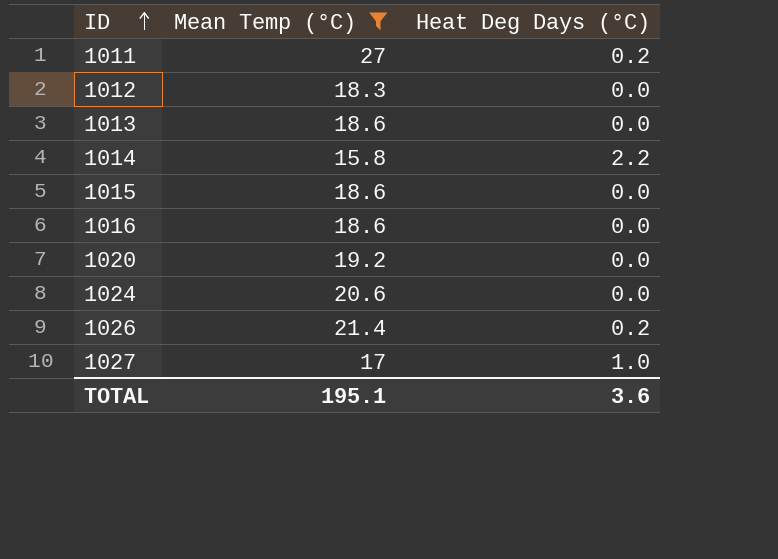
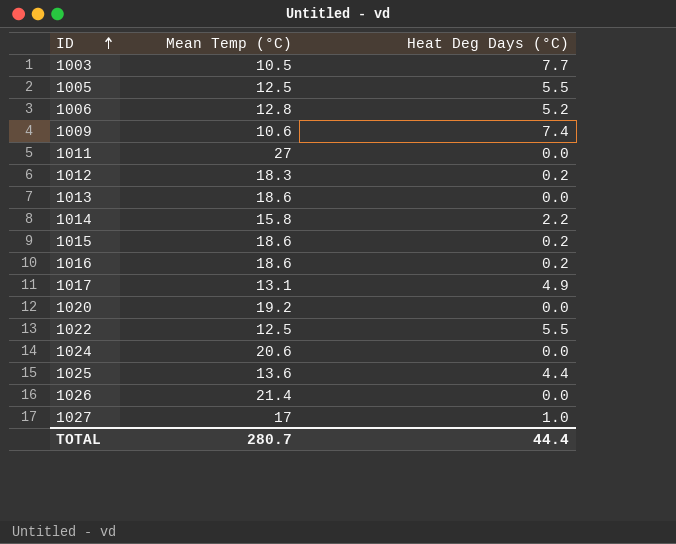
filter: Mean Temp (°C) >= 15.8 -> none
1011 | Heat Deg Days (°C): 0.2 -> 0.0
1012 | Heat Deg Days (°C): 0.0 -> 0.2
1015 | Heat Deg Days (°C): 0.0 -> 0.2
1016 | Heat Deg Days (°C): 0.0 -> 0.2
1026 | Heat Deg Days (°C): 0.2 -> 0.0
TOTAL | Mean Temp (°C): 195.1 -> 280.7
TOTAL | Heat Deg Days (°C): 3.6 -> 44.4

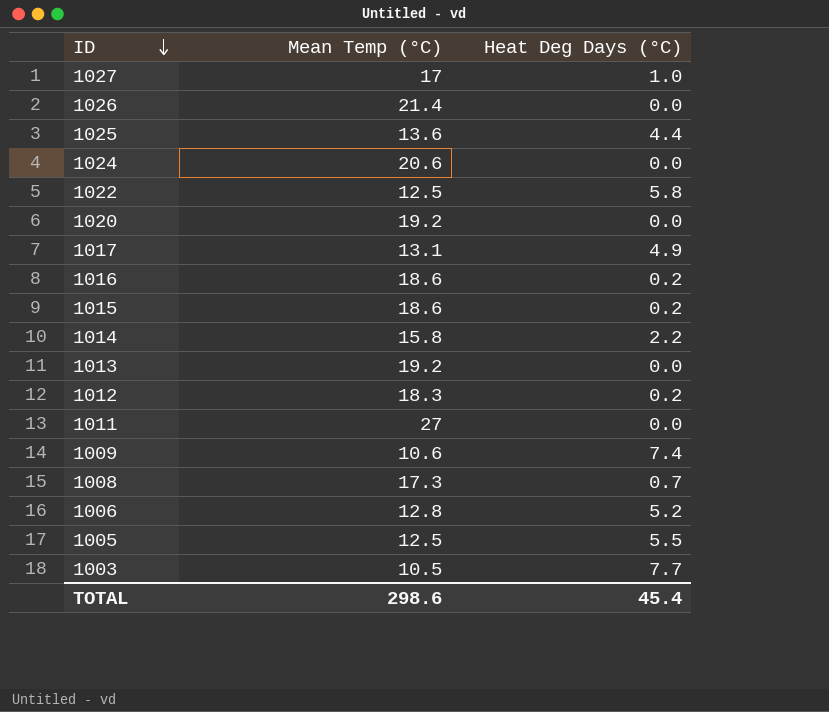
row order: ID ascending -> ID descending
1022 | Heat Deg Days (°C): 5.5 -> 5.8
1013 | Mean Temp (°C): 18.6 -> 19.2
row 1008: none -> 17.3 | 0.7
TOTAL | Mean Temp (°C): 280.7 -> 298.6
TOTAL | Heat Deg Days (°C): 44.4 -> 45.4

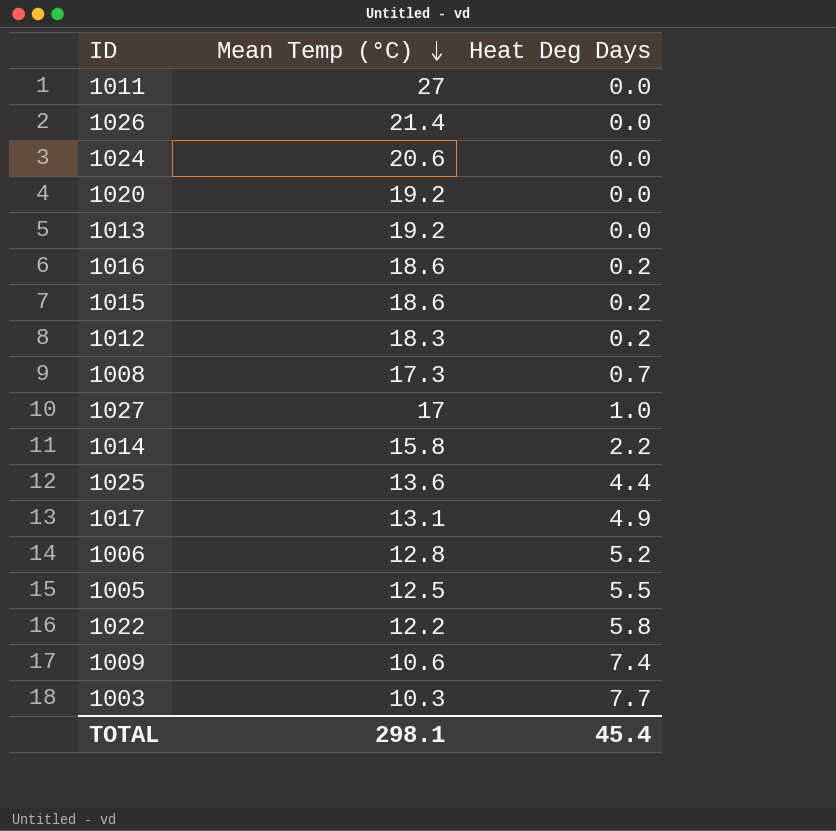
row order: ID descending -> Mean Temp (°C) descending
column name: Heat Deg Days (°C) -> Heat Deg Days
1022 | Mean Temp (°C): 12.5 -> 12.2
1003 | Mean Temp (°C): 10.5 -> 10.3
TOTAL | Mean Temp (°C): 298.6 -> 298.1

